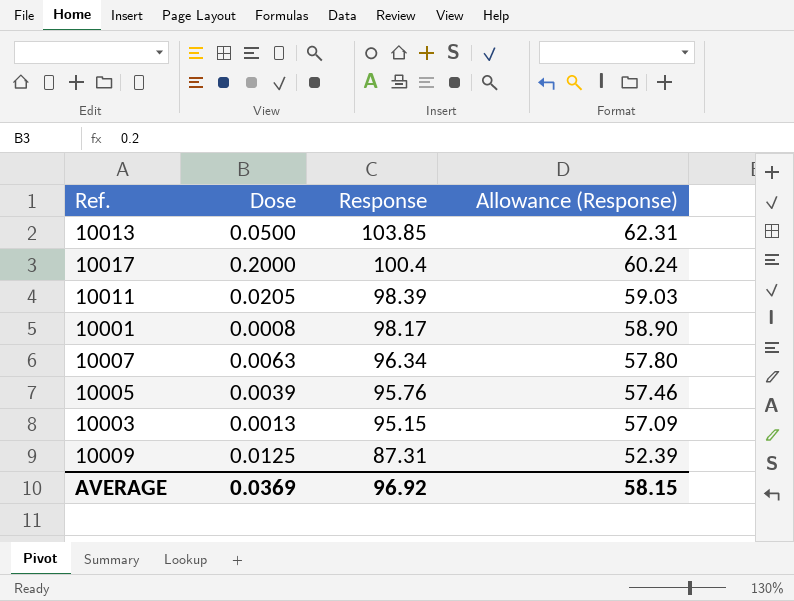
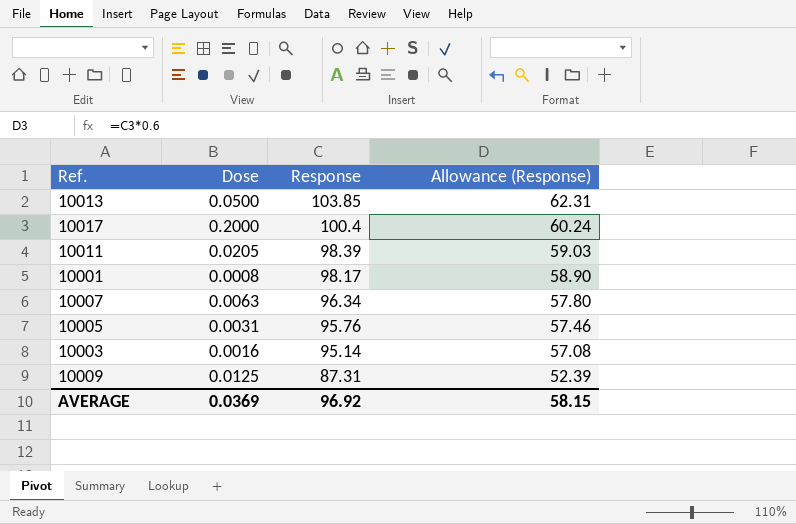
10005 | Dose: 0.0039 -> 0.0031
10003 | Dose: 0.0013 -> 0.0016
10003 | Response: 95.15 -> 95.14
10003 | Allowance (Response): 57.09 -> 57.08

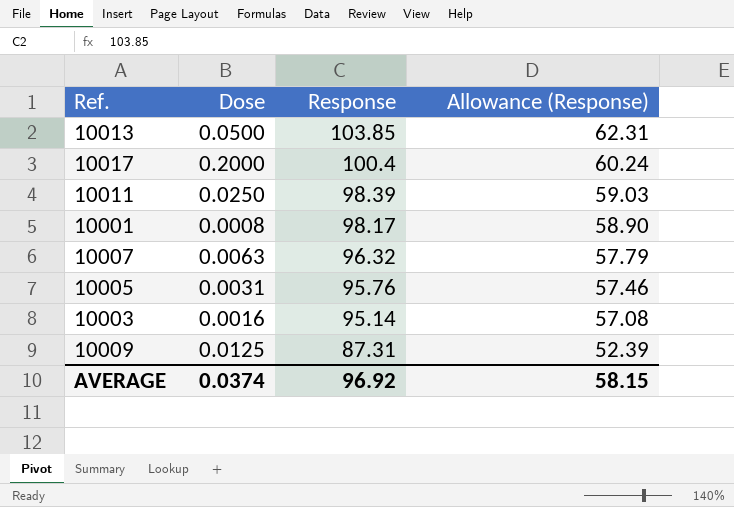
10011 | Dose: 0.0205 -> 0.0250
10007 | Response: 96.34 -> 96.32
10007 | Allowance (Response): 57.80 -> 57.79
AVERAGE | Dose: 0.0369 -> 0.0374

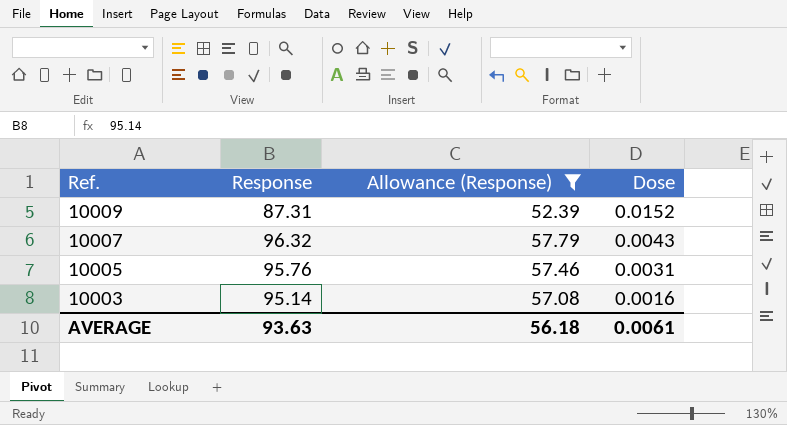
filter: none -> Allowance (Response) <= 57.79
row order: Response descending -> Ref. descending
column Dose | position: 2 -> 4
10009 | Dose: 0.0125 -> 0.0152
10007 | Dose: 0.0063 -> 0.0043
AVERAGE | Response: 96.92 -> 93.63
AVERAGE | Allowance (Response): 58.15 -> 56.18
AVERAGE | Dose: 0.0374 -> 0.0061

